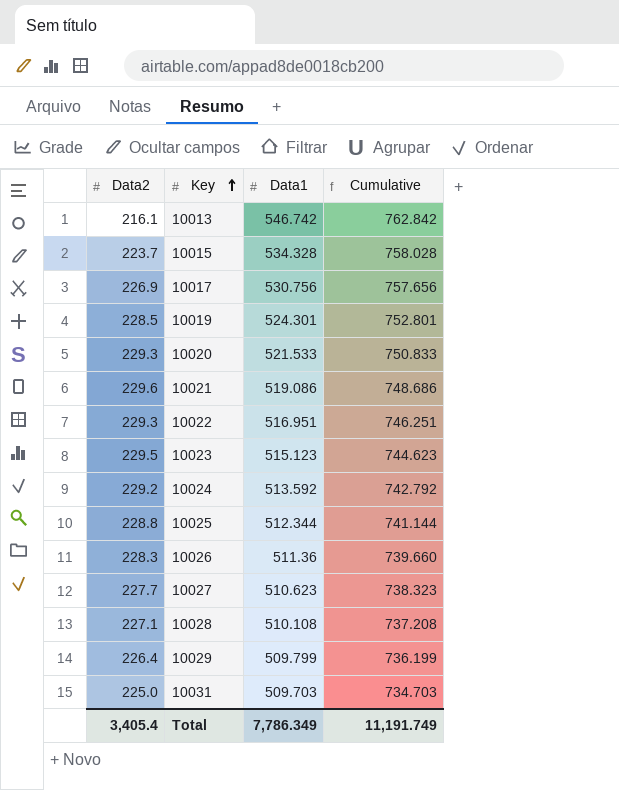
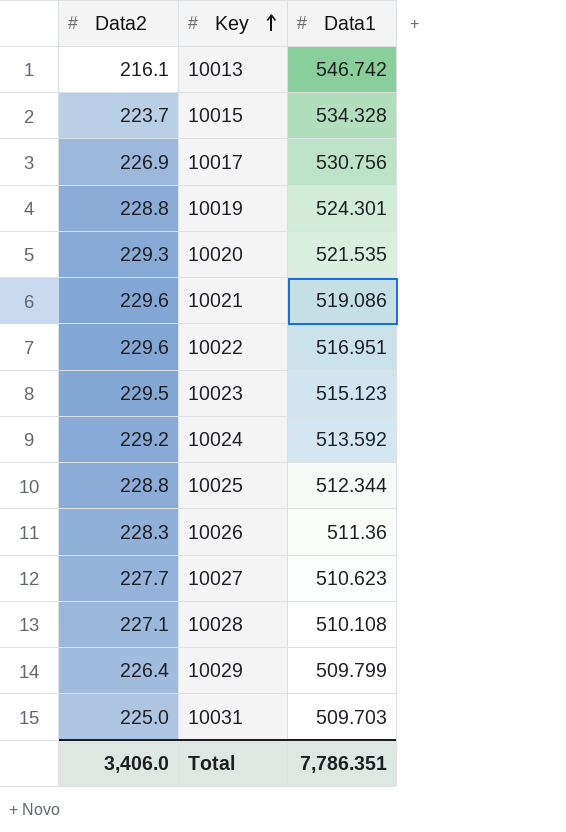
column Cumulative | formula: [Data2] + [Data1] -> none
10019 | Data2: 228.5 -> 228.8
10020 | Data1: 521.533 -> 521.535
10022 | Data2: 229.3 -> 229.6
Total | Data2: 3,405.4 -> 3,406.0
Total | Data1: 7,786.349 -> 7,786.351

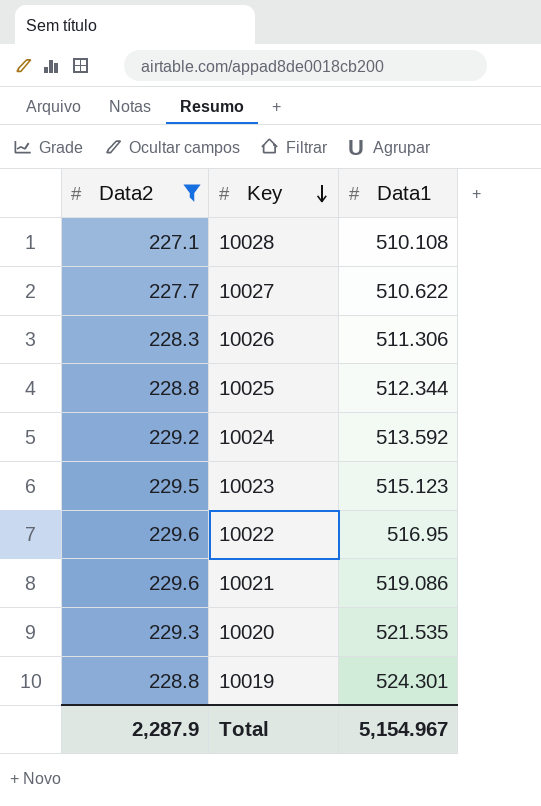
filter: none -> Data2 >= 227.1
row order: Key ascending -> Key descending
10027 | Data1: 510.623 -> 510.622
10026 | Data1: 511.36 -> 511.306
10022 | Data1: 516.951 -> 516.95
Total | Data2: 3,406.0 -> 2,287.9
Total | Data1: 7,786.351 -> 5,154.967

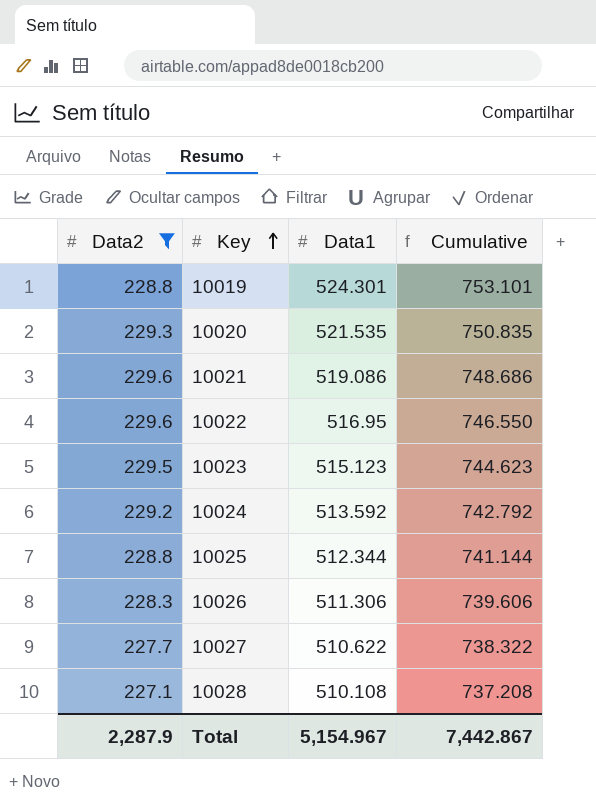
row order: Key descending -> Key ascending
column Cumulative | formula: none -> [Data2] + [Data1]

